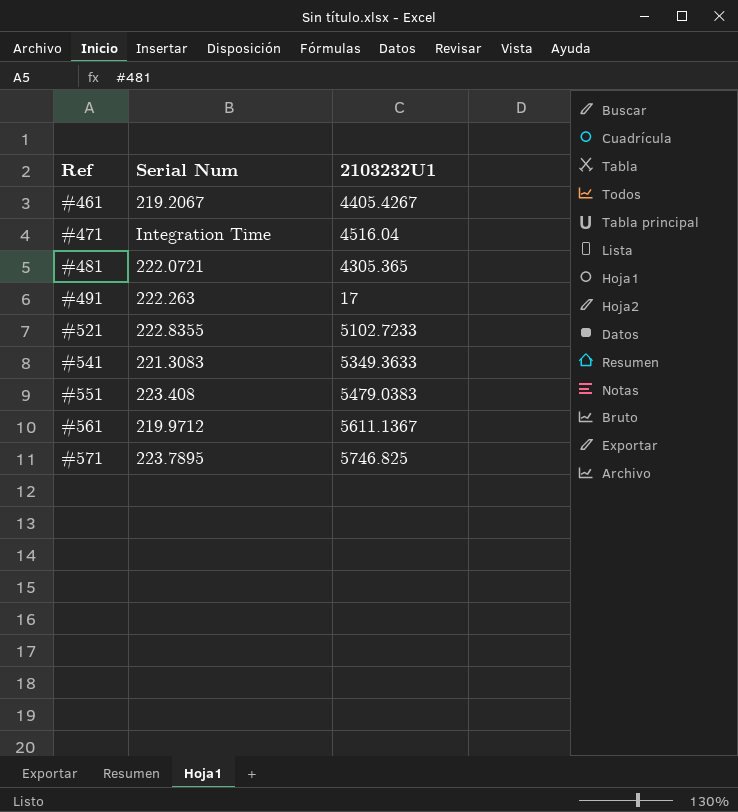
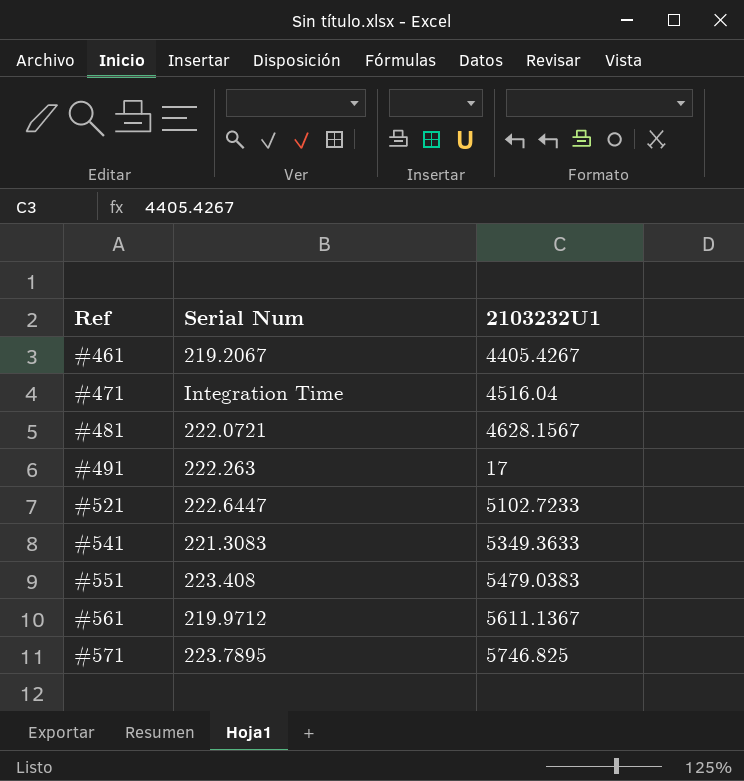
#481 | 2103232U1: 4305.365 -> 4628.1567
#521 | Serial Num: 222.8355 -> 222.6447

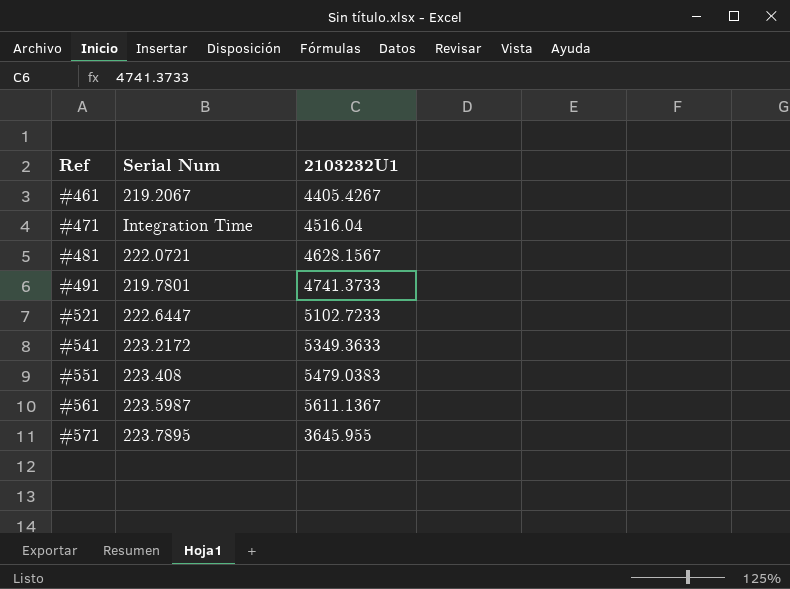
#491 | Serial Num: 222.263 -> 219.7801
#491 | 2103232U1: 17 -> 4741.3733
#541 | Serial Num: 221.3083 -> 223.2172
#561 | Serial Num: 219.9712 -> 223.5987
#571 | 2103232U1: 5746.825 -> 3645.955

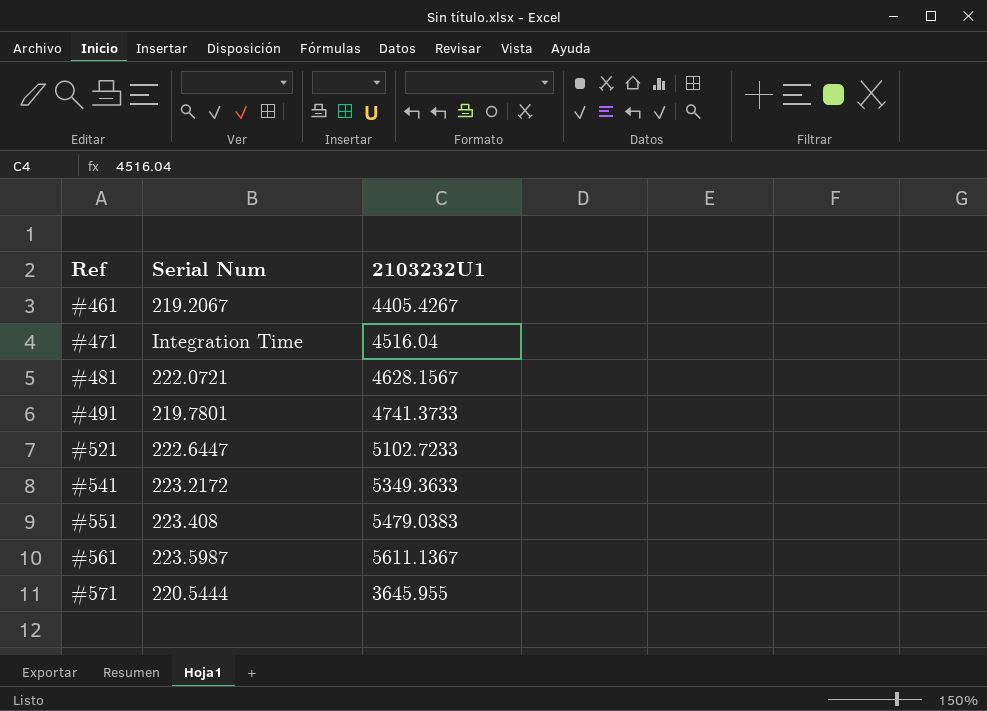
#571 | Serial Num: 223.7895 -> 220.5444

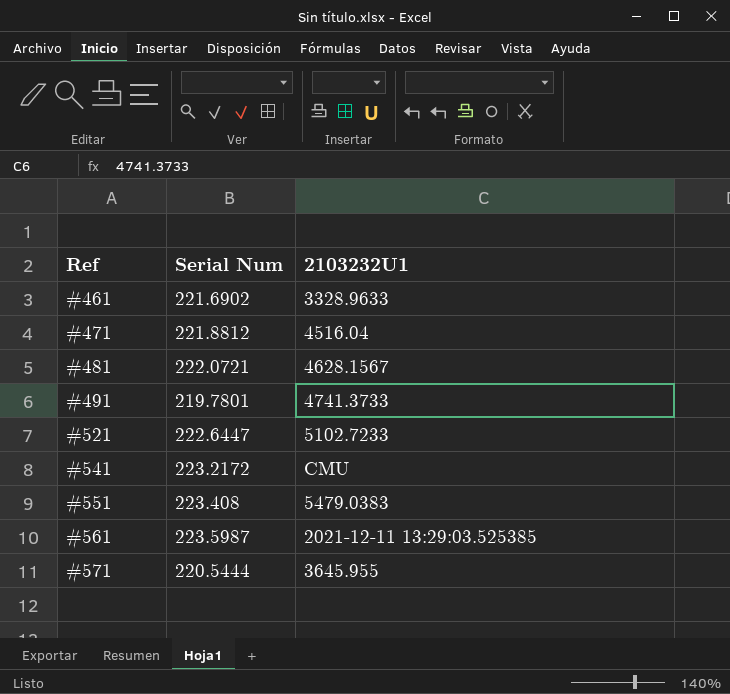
#461 | Serial Num: 219.2067 -> 221.6902
#461 | 2103232U1: 4405.4267 -> 3328.9633
#471 | Serial Num: Integration Time -> 221.8812
#541 | 2103232U1: 5349.3633 -> CMU
#561 | 2103232U1: 5611.1367 -> 2021-12-11 13:29:03.525385

